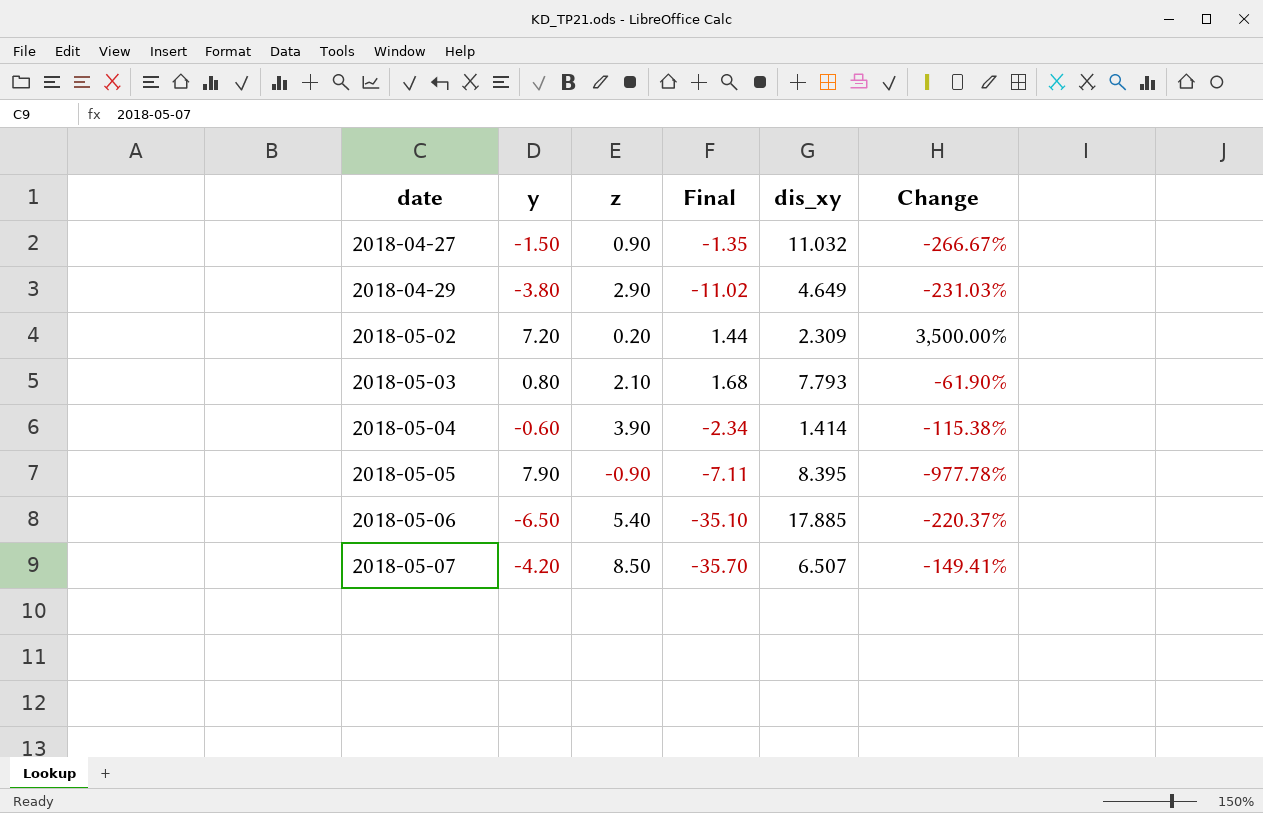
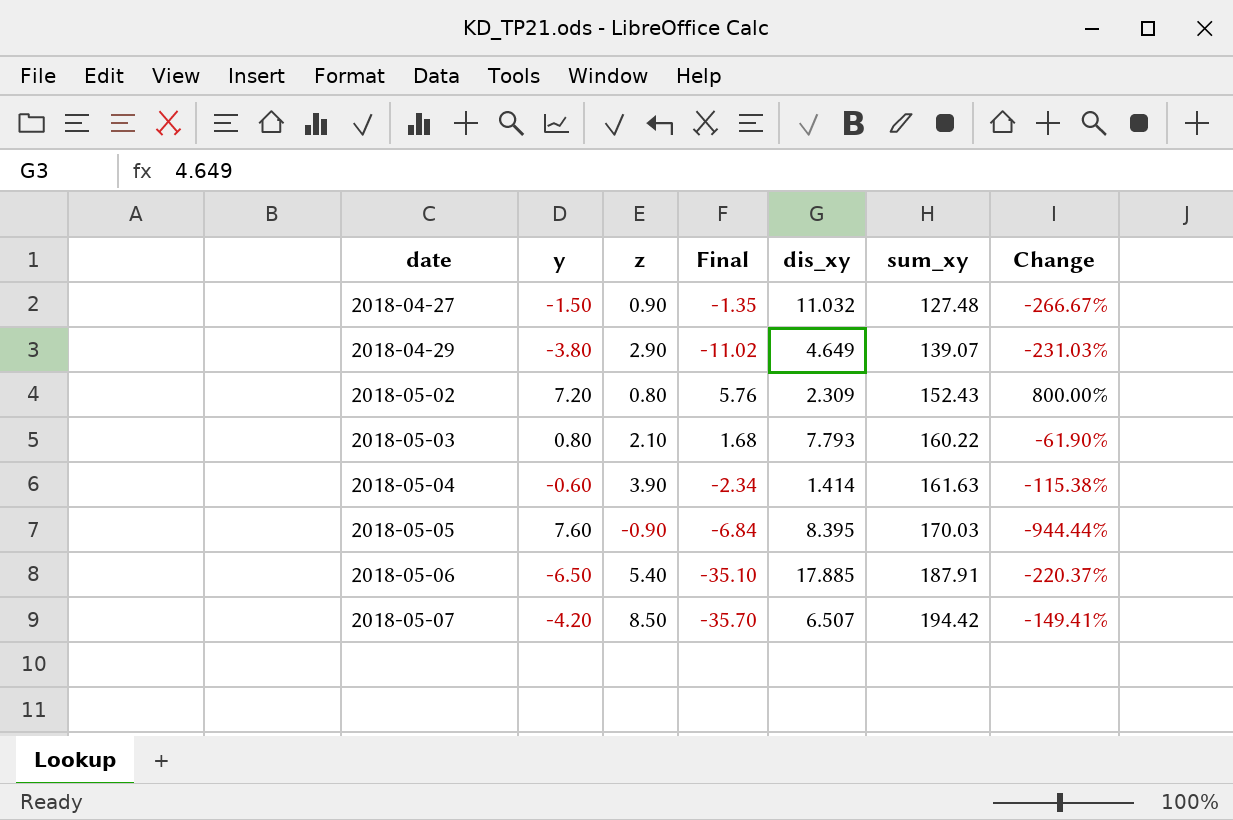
column sum_xy | position: none -> 6
2018-05-02 | z: 0.20 -> 0.80
2018-05-02 | Final: 1.44 -> 5.76
2018-05-02 | Change: 3,500.00% -> 800.00%
2018-05-05 | y: 7.90 -> 7.60
2018-05-05 | Final: -7.11 -> -6.84
2018-05-05 | Change: -977.78% -> -944.44%

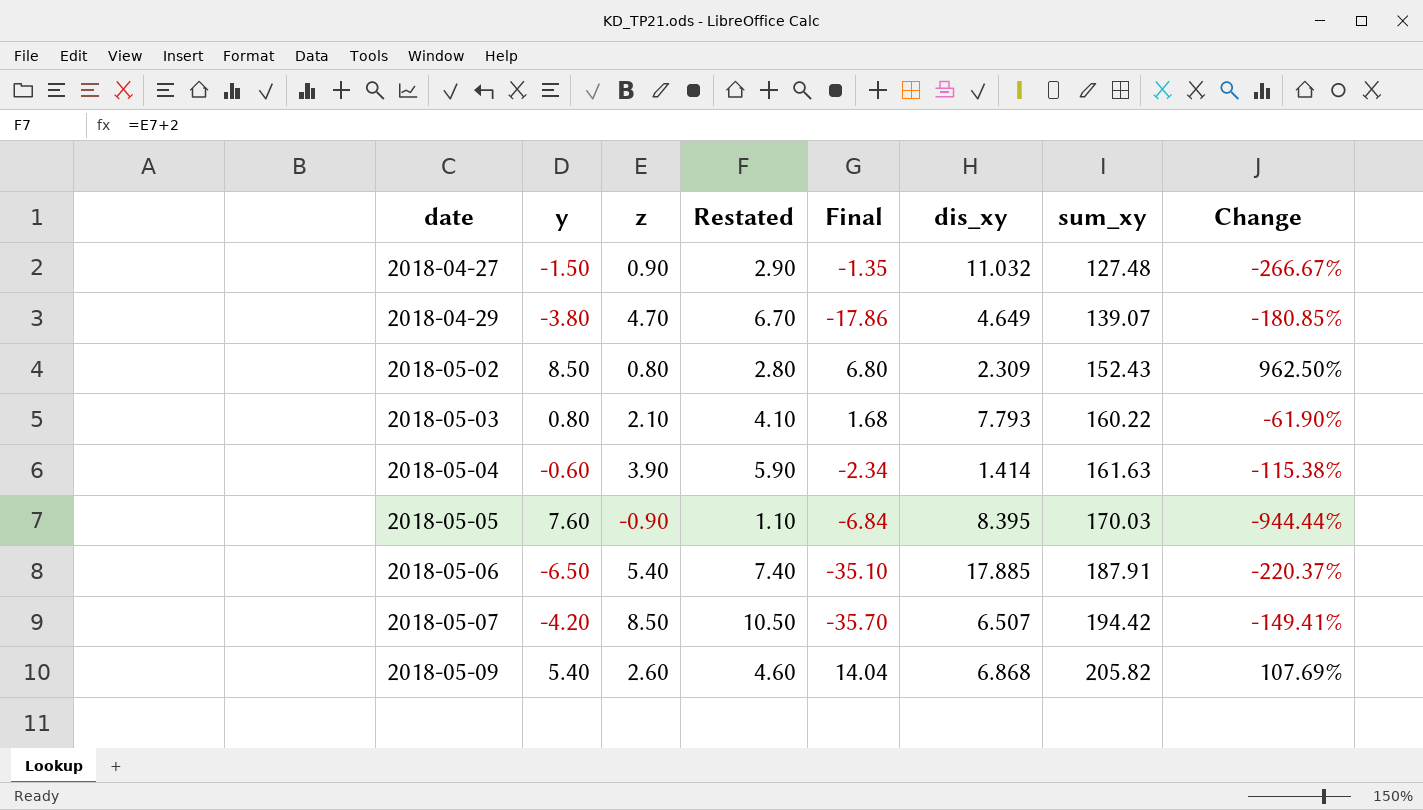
column Restated | formula: none -> [z] + 2
2018-04-29 | z: 2.90 -> 4.70
2018-04-29 | Final: -11.02 -> -17.86
2018-04-29 | Change: -231.03% -> -180.85%
2018-05-02 | y: 7.20 -> 8.50
2018-05-02 | Final: 5.76 -> 6.80
2018-05-02 | Change: 800.00% -> 962.50%
row 2018-05-09: none -> 5.40 | 2.60 | 4.60 | 14.04 | 6.868 | 205.82 | 107.69%

